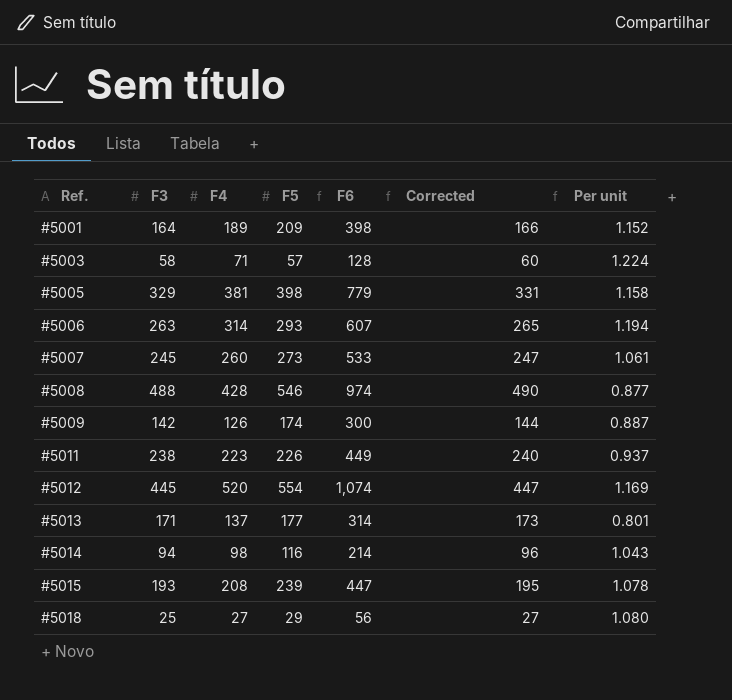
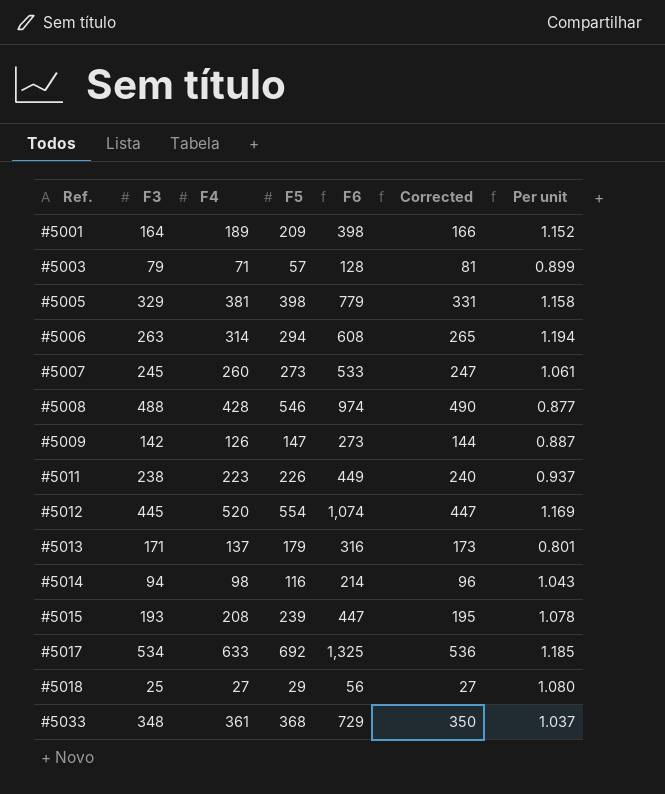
#5003 | F3: 58 -> 79
#5003 | Corrected: 60 -> 81
#5003 | Per unit: 1.224 -> 0.899
#5006 | F5: 293 -> 294
#5006 | F6: 607 -> 608
#5009 | F5: 174 -> 147
#5009 | F6: 300 -> 273
#5013 | F5: 177 -> 179
#5013 | F6: 314 -> 316
row #5017: none -> 534 | 633 | 692 | 1,325 | 536 | 1.185
row #5033: none -> 348 | 361 | 368 | 729 | 350 | 1.037

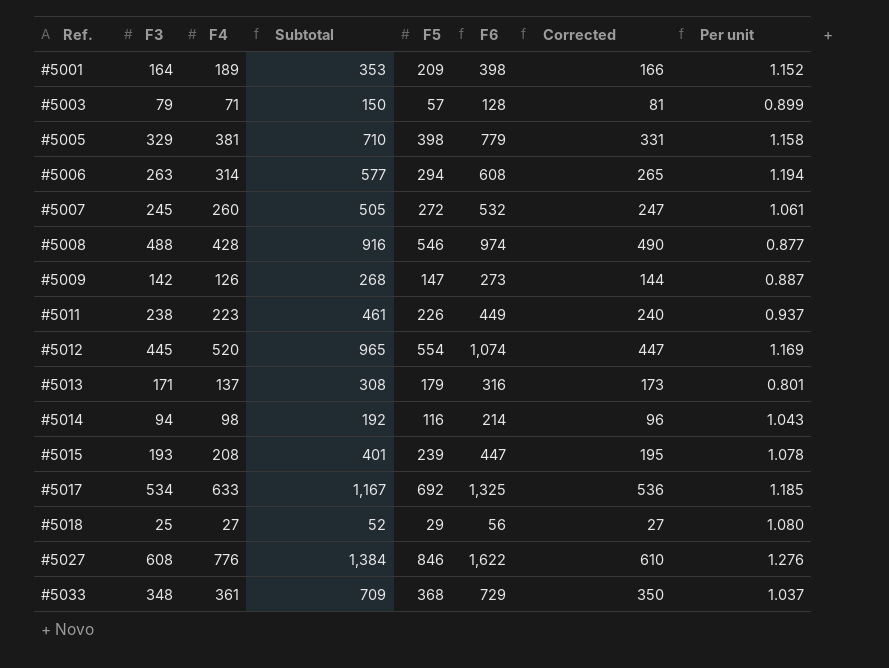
column Subtotal | formula: none -> [F3] + [F4]
#5007 | F5: 273 -> 272
#5007 | F6: 533 -> 532
row #5027: none -> 608 | 776 | 1,384 | 846 | 1,622 | 610 | 1.276

